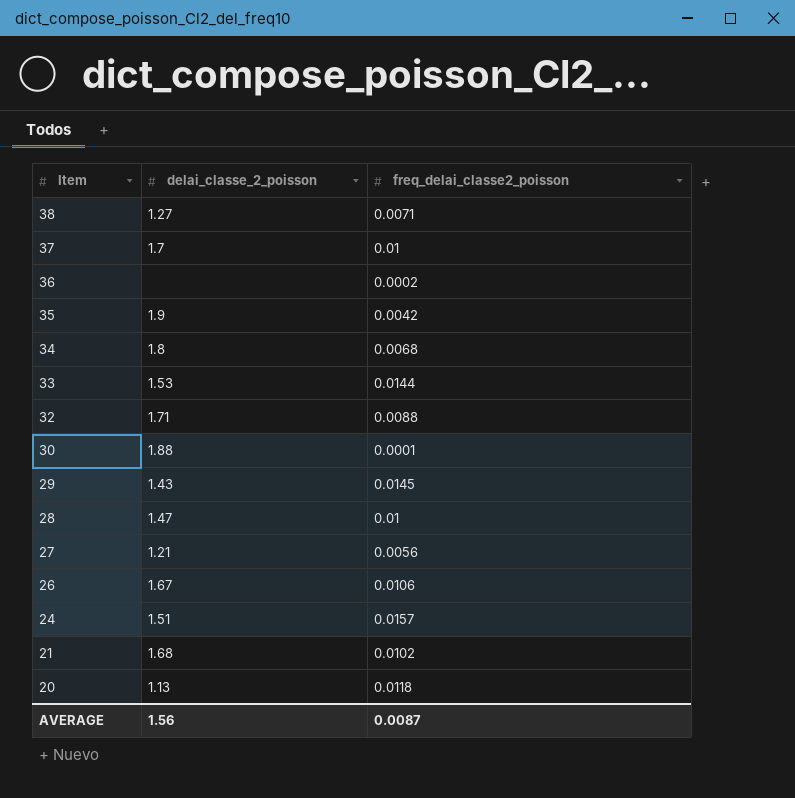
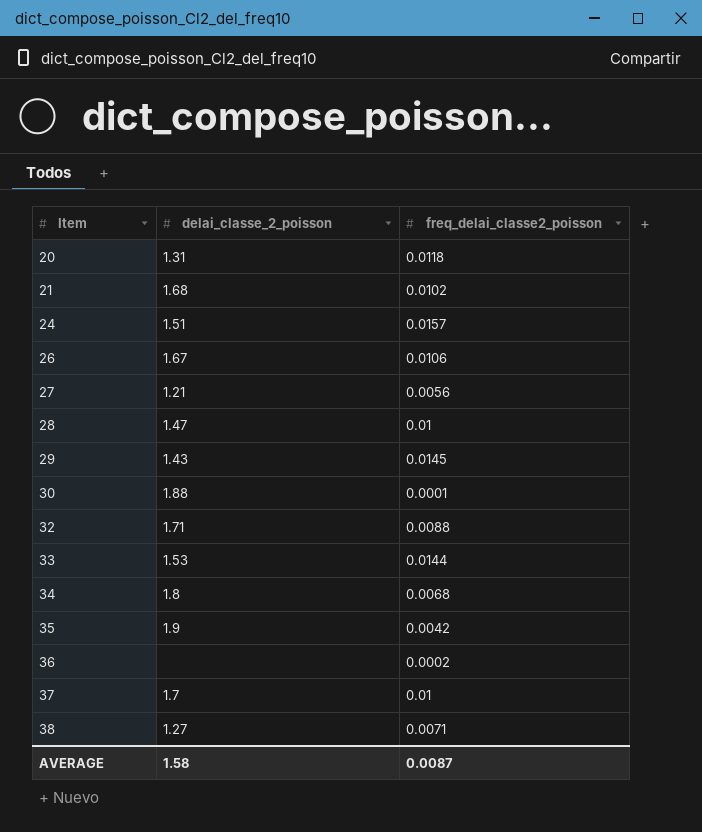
row order: Item descending -> Item ascending
20 | delai_classe_2_poisson: 1.13 -> 1.31
AVERAGE | delai_classe_2_poisson: 1.56 -> 1.58

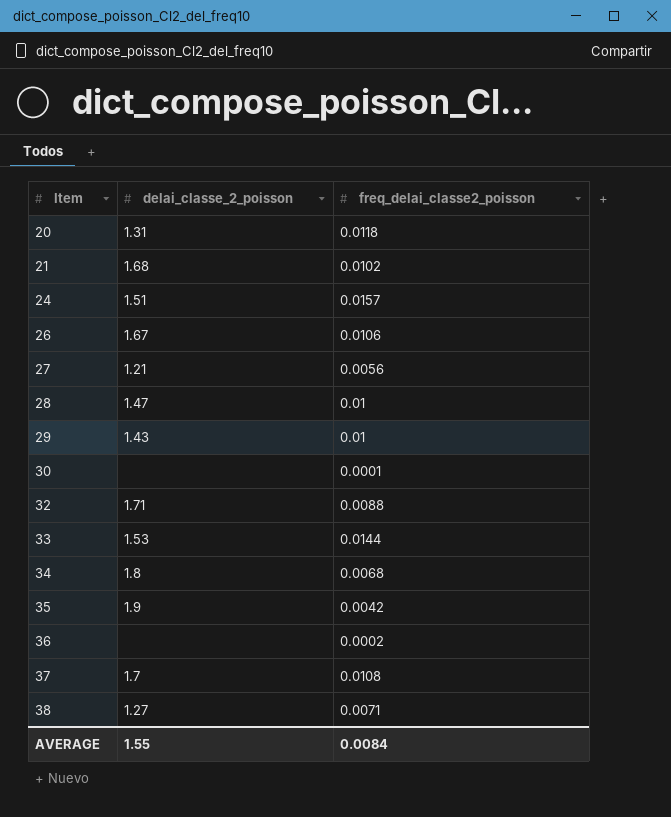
29 | freq_delai_classe2_poisson: 0.0145 -> 0.01
30 | delai_classe_2_poisson: 1.88 -> none
37 | freq_delai_classe2_poisson: 0.01 -> 0.0108
AVERAGE | delai_classe_2_poisson: 1.58 -> 1.55
AVERAGE | freq_delai_classe2_poisson: 0.0087 -> 0.0084

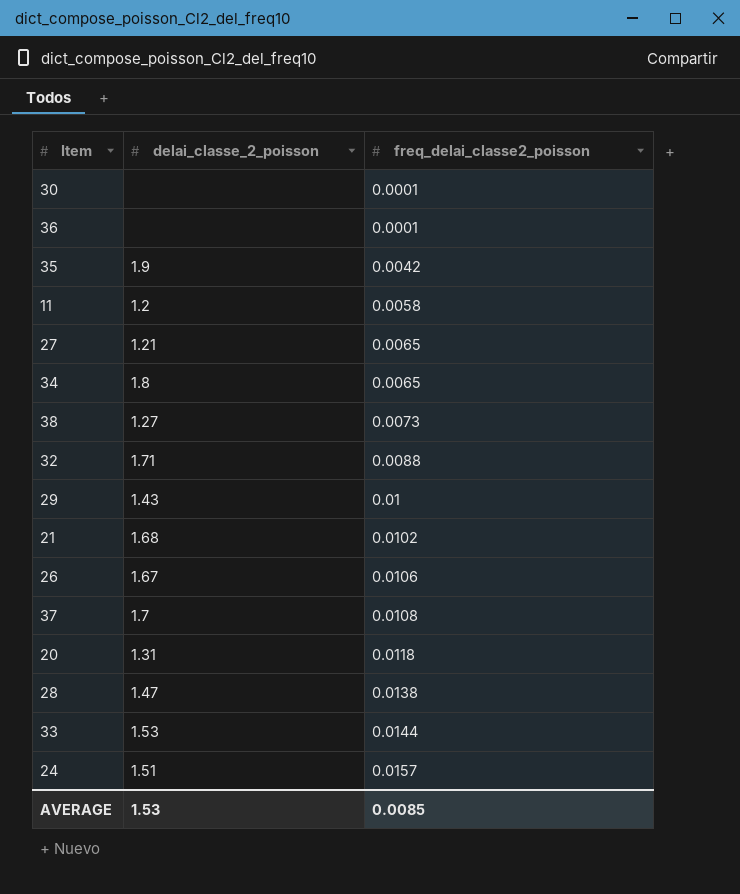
row order: Item ascending -> freq_delai_classe2_poisson ascending
36 | freq_delai_classe2_poisson: 0.0002 -> 0.0001
row 11: none -> 1.2 | 0.0058
27 | freq_delai_classe2_poisson: 0.0056 -> 0.0065
34 | freq_delai_classe2_poisson: 0.0068 -> 0.0065
38 | freq_delai_classe2_poisson: 0.0071 -> 0.0073
28 | freq_delai_classe2_poisson: 0.01 -> 0.0138
AVERAGE | delai_classe_2_poisson: 1.55 -> 1.53
AVERAGE | freq_delai_classe2_poisson: 0.0084 -> 0.0085

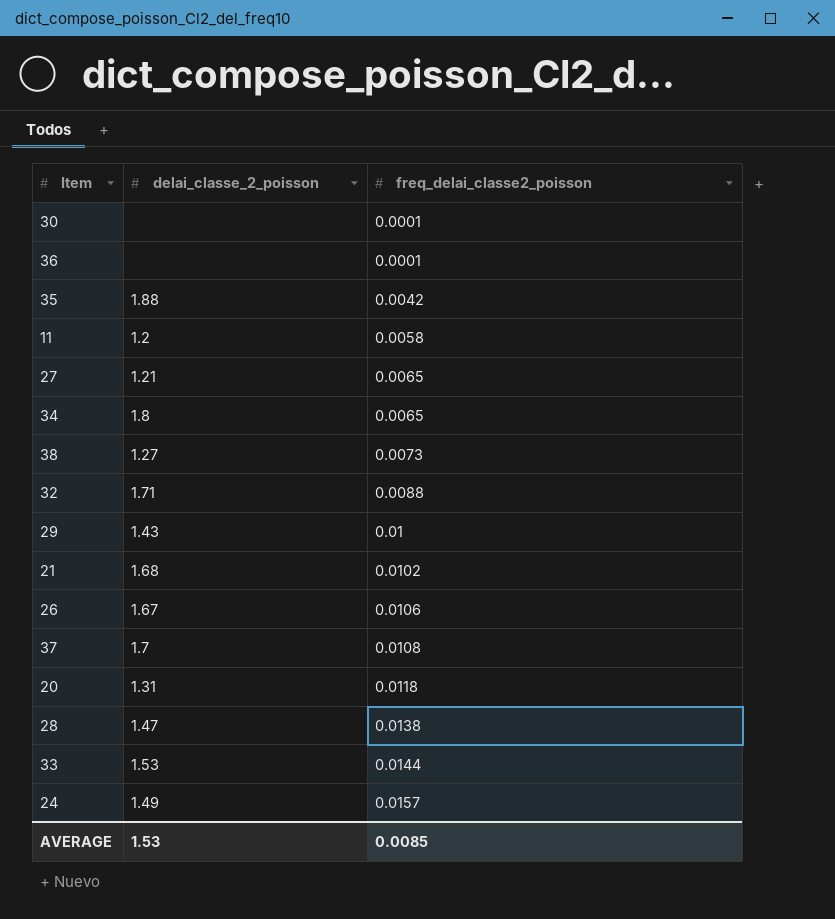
35 | delai_classe_2_poisson: 1.9 -> 1.88
24 | delai_classe_2_poisson: 1.51 -> 1.49

